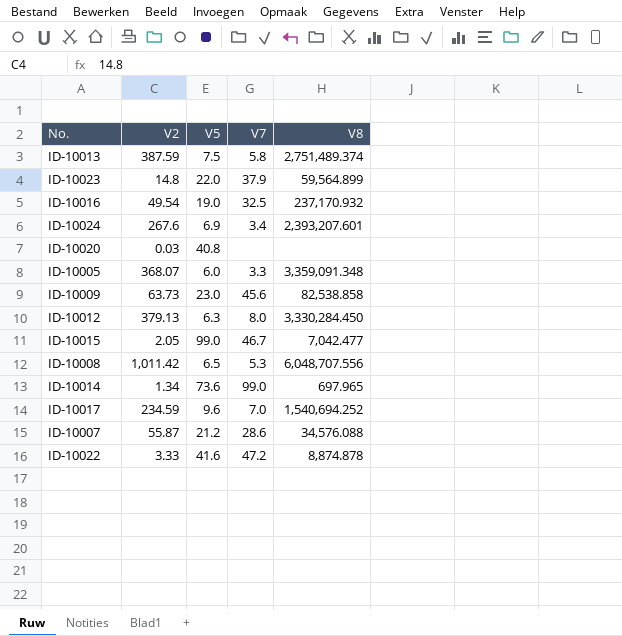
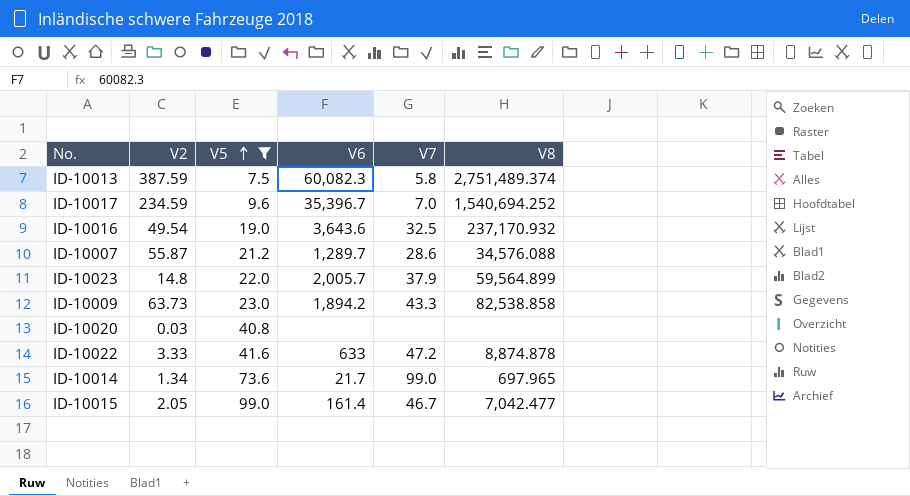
filter: none -> V5 >= 7.5
row order: none -> V5 ascending
column V6 | position: none -> 4
ID-10009 | V7: 45.6 -> 43.3

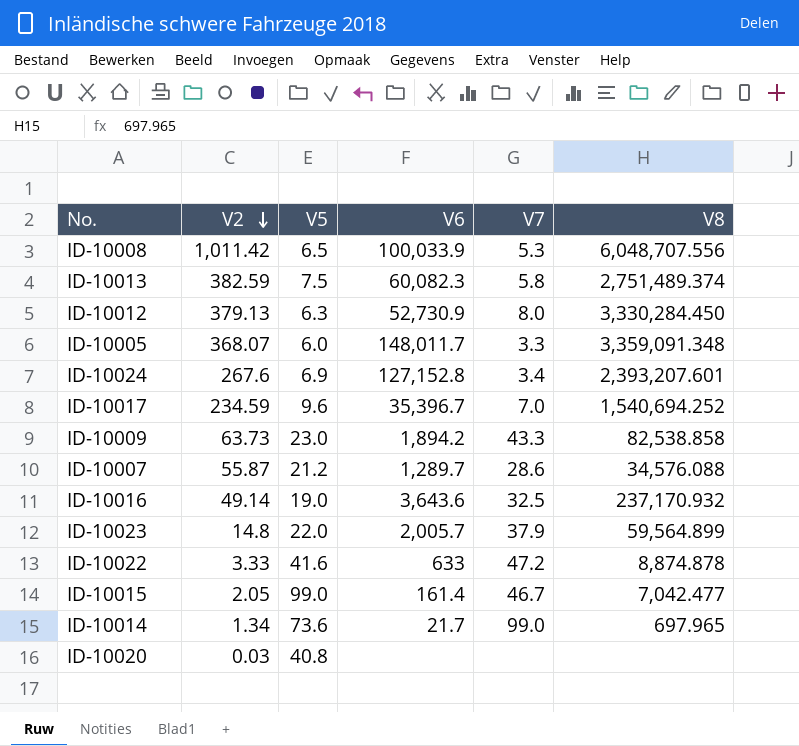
filter: V5 >= 7.5 -> none
row order: V5 ascending -> V2 descending
ID-10013 | V2: 387.59 -> 382.59
ID-10016 | V2: 49.54 -> 49.14

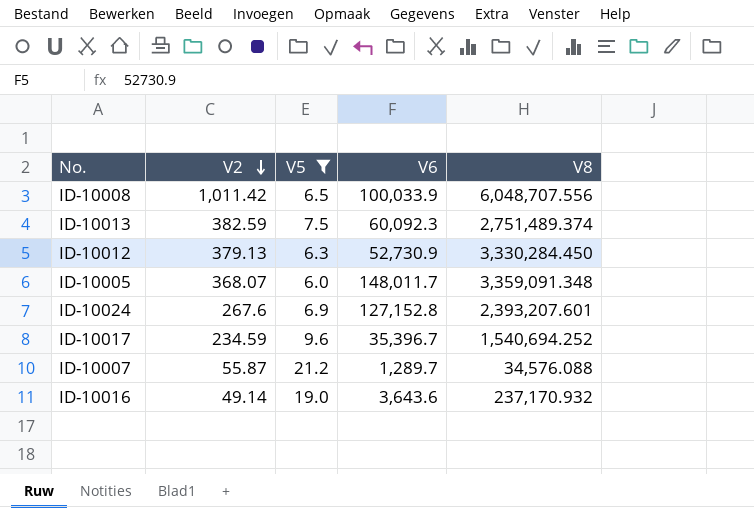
filter: none -> V5 <= 21.2
column V7 | position: 5 -> none
ID-10013 | V6: 60,082.3 -> 60,092.3

